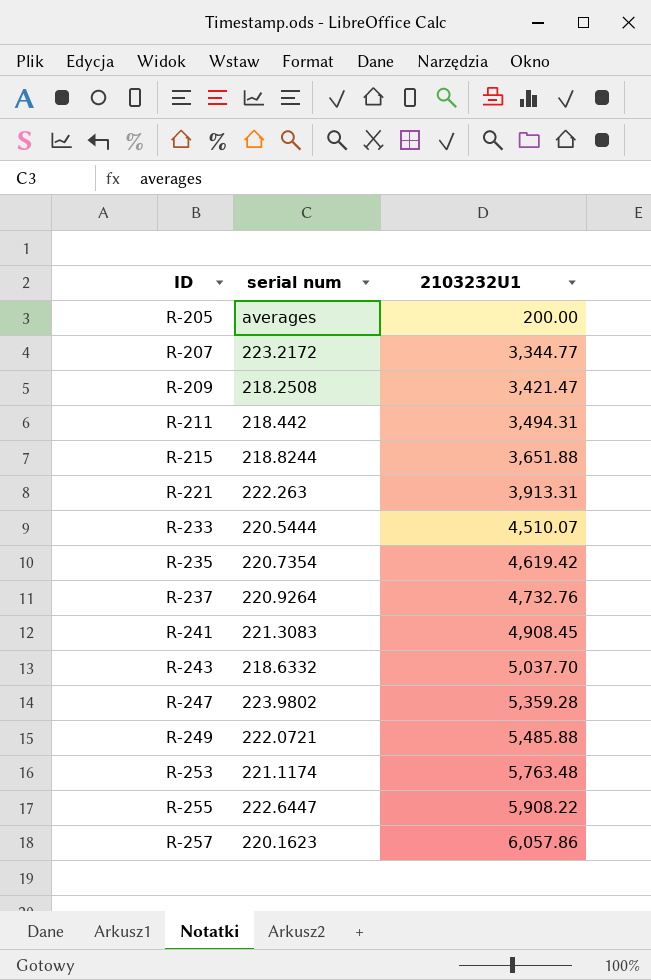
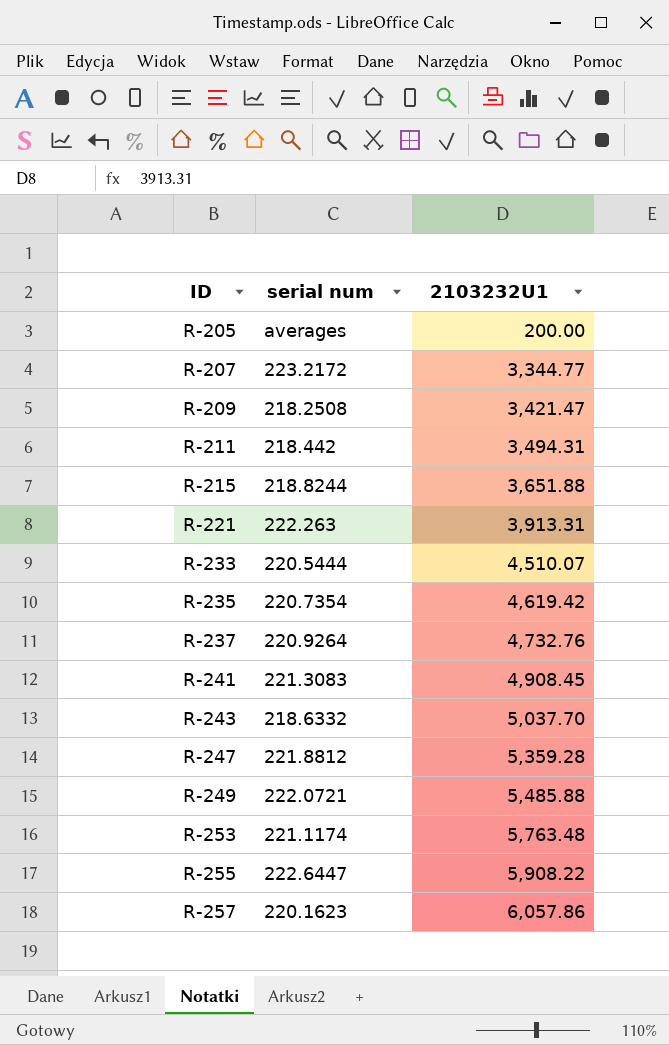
R-247 | serial num: 223.9802 -> 221.8812

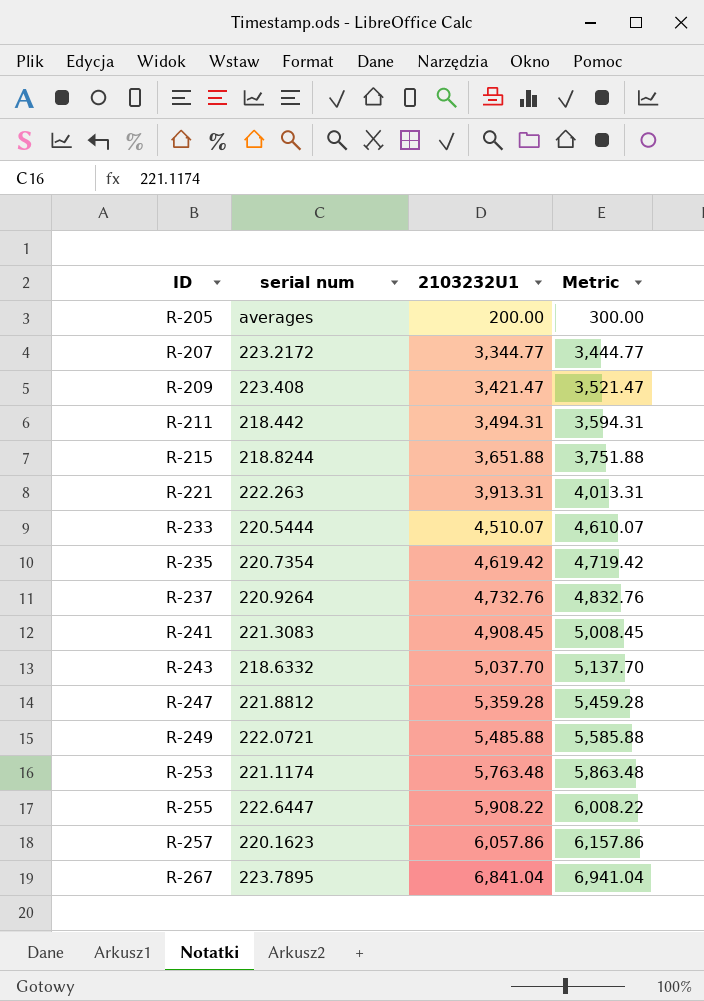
column Metric | formula: none -> [2103232U1] + 100
R-209 | serial num: 218.2508 -> 223.408
row R-267: none -> 223.7895 | 6,841.04 | 6,941.04

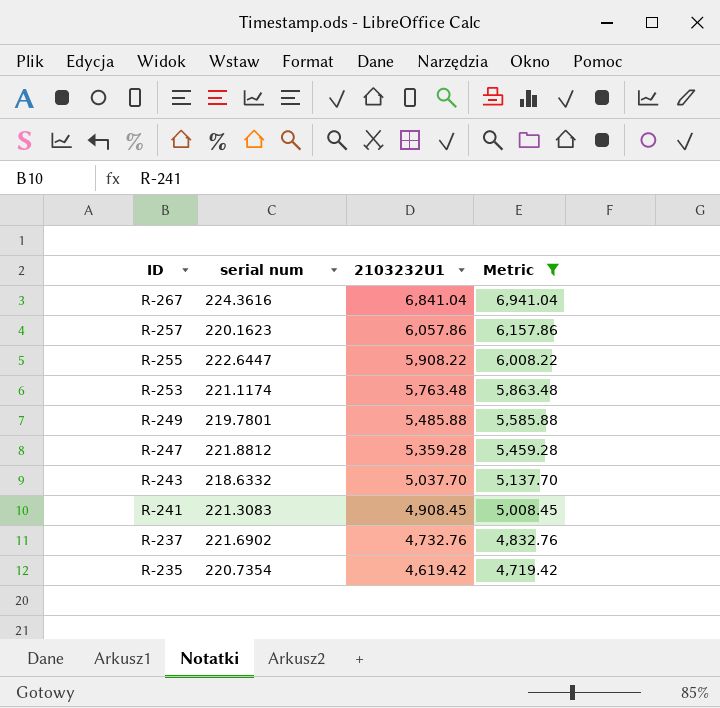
filter: none -> Metric >= 4,719.42
row order: ID ascending -> ID descending
R-267 | serial num: 223.7895 -> 224.3616
R-249 | serial num: 222.0721 -> 219.7801
R-237 | serial num: 220.9264 -> 221.6902

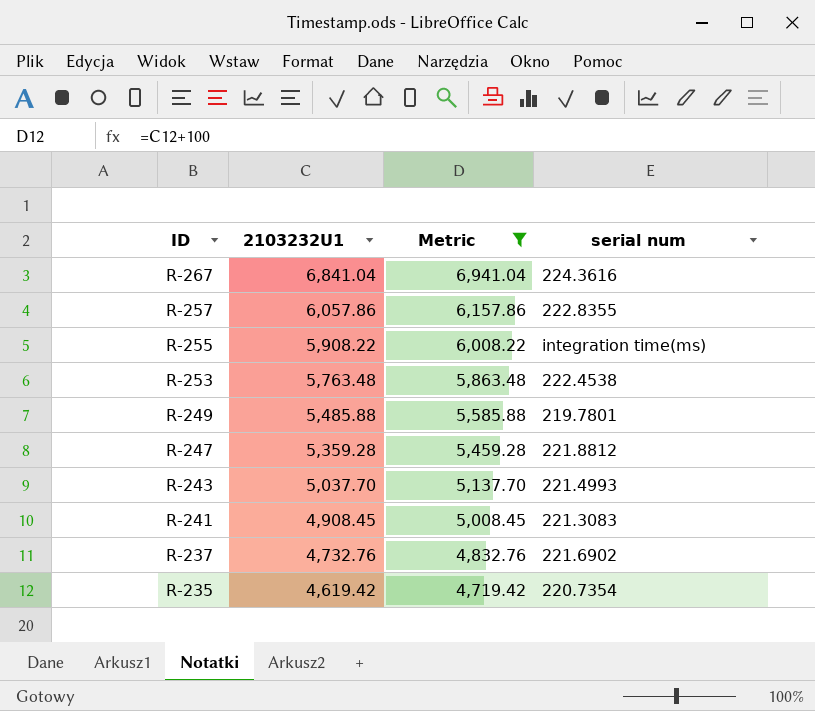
column serial num | position: 2 -> 4
R-257 | serial num: 220.1623 -> 222.8355
R-255 | serial num: 222.6447 -> integration time(ms)
R-253 | serial num: 221.1174 -> 222.4538
R-243 | serial num: 218.6332 -> 221.4993

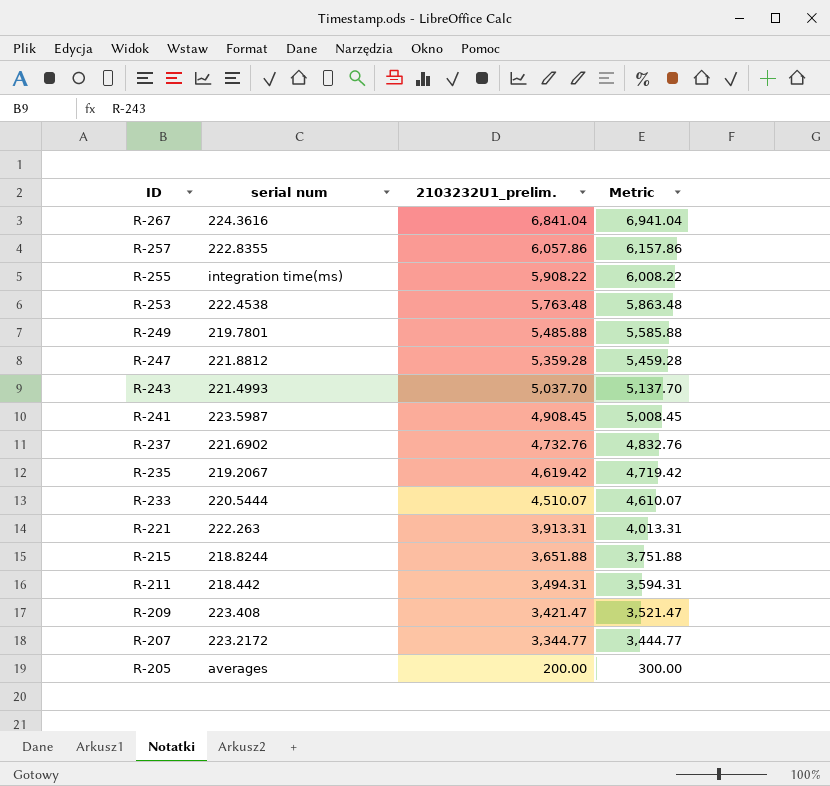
filter: Metric >= 4,719.42 -> none
column serial num | position: 4 -> 2
column name: 2103232U1 -> 2103232U1_prelim.
R-241 | serial num: 221.3083 -> 223.5987
R-235 | serial num: 220.7354 -> 219.2067

